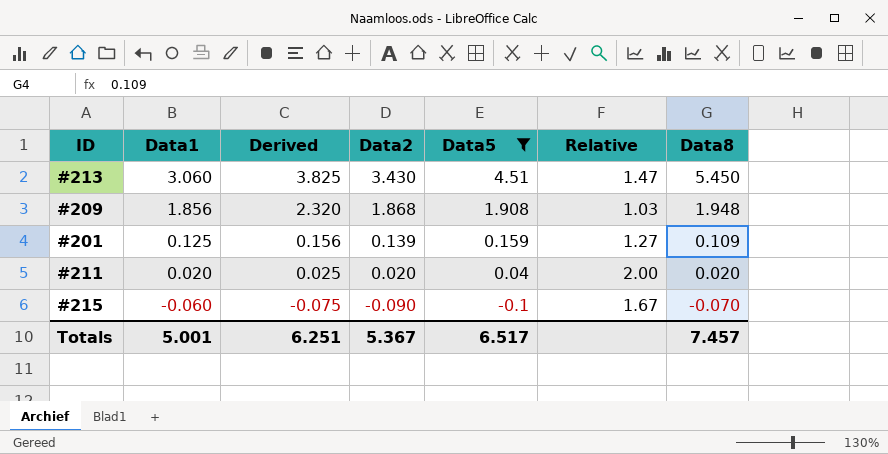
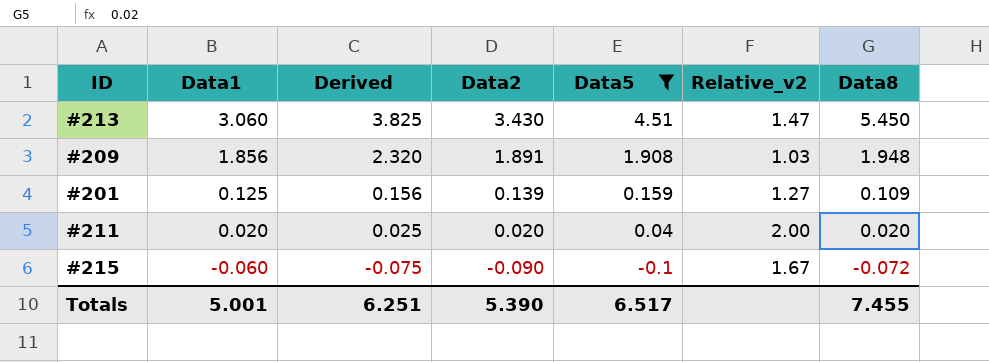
column name: Relative -> Relative_v2
#209 | Data2: 1.868 -> 1.891
#215 | Data8: -0.070 -> -0.072
Totals | Data2: 5.367 -> 5.390
Totals | Data8: 7.457 -> 7.455

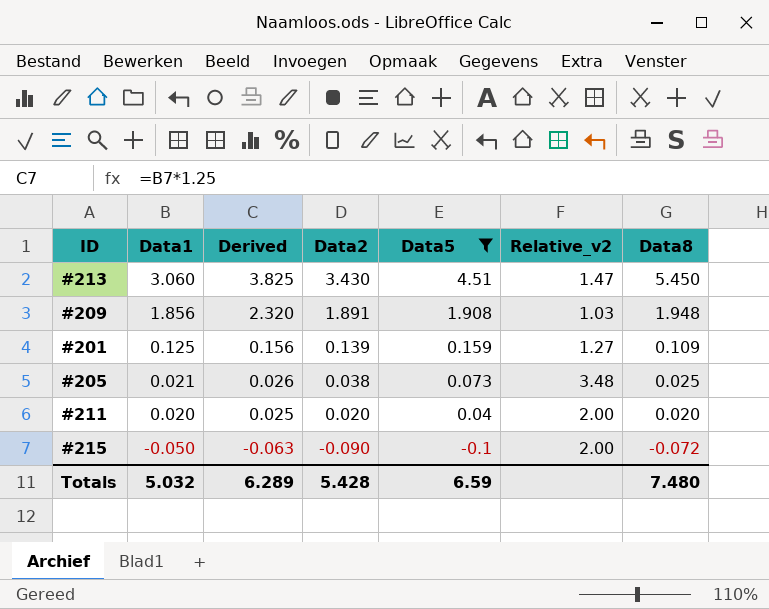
row #205: none -> 0.021 | 0.026 | 0.038 | 0.073 | 3.48 | 0.025
#215 | Data1: -0.060 -> -0.050
#215 | Derived: -0.075 -> -0.063
#215 | Relative_v2: 1.67 -> 2.00
Totals | Data1: 5.001 -> 5.032
Totals | Derived: 6.251 -> 6.289
Totals | Data2: 5.390 -> 5.428
Totals | Data5: 6.517 -> 6.59
Totals | Data8: 7.455 -> 7.480

